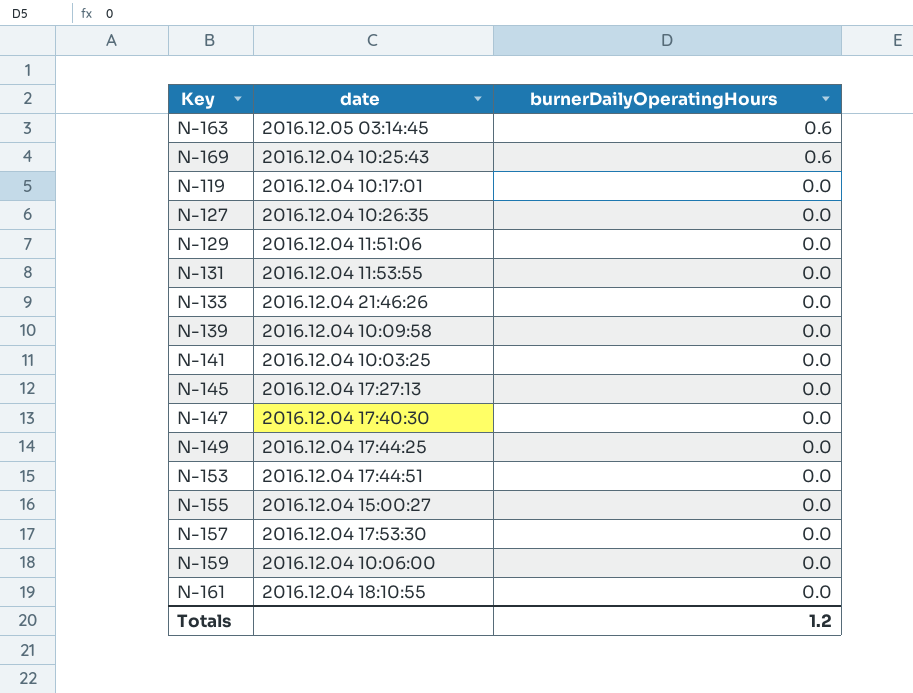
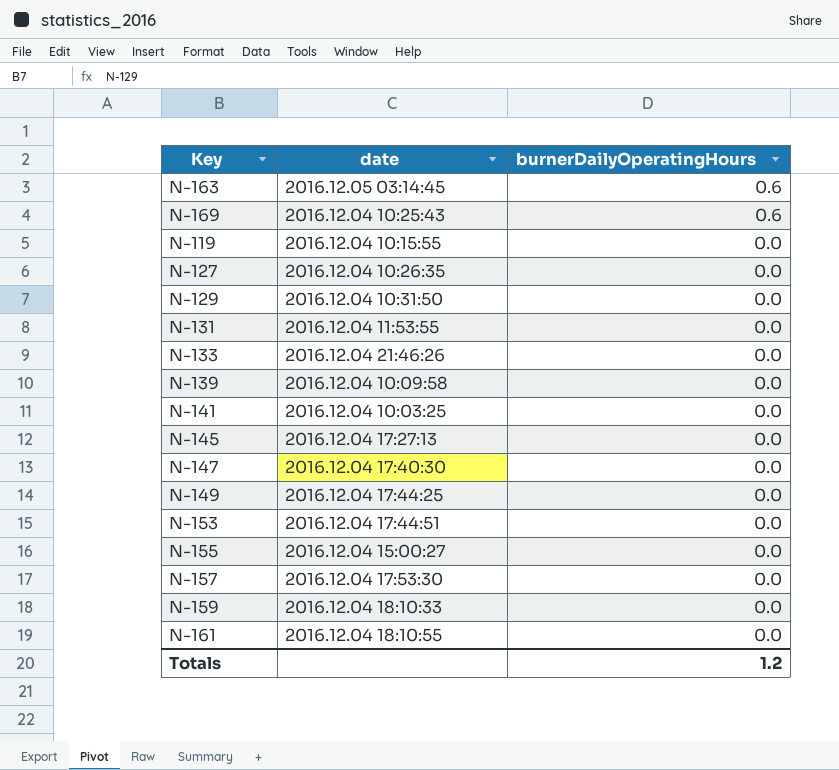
N-119 | date: 2016.12.04 10:17:01 -> 2016.12.04 10:15:55
N-129 | date: 2016.12.04 11:51:06 -> 2016.12.04 10:31:50
N-159 | date: 2016.12.04 10:06:00 -> 2016.12.04 18:10:33

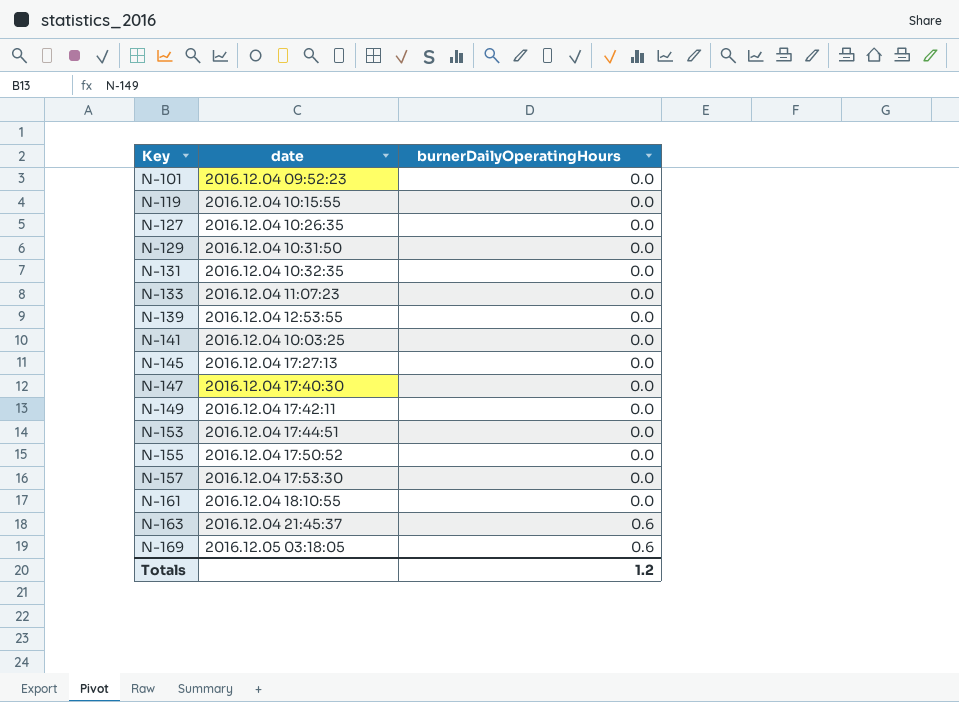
row order: burnerDailyOperatingHours descending -> Key ascending
row N-159: 2016.12.04 18:10:33 | 0.0 -> none
row N-101: none -> 2016.12.04 09:52:23 | 0.0
N-131 | date: 2016.12.04 11:53:55 -> 2016.12.04 10:32:35
N-133 | date: 2016.12.04 21:46:26 -> 2016.12.04 11:07:23
N-139 | date: 2016.12.04 10:09:58 -> 2016.12.04 12:53:55
N-149 | date: 2016.12.04 17:44:25 -> 2016.12.04 17:42:11
N-155 | date: 2016.12.04 15:00:27 -> 2016.12.04 17:50:52
N-163 | date: 2016.12.05 03:14:45 -> 2016.12.04 21:45:37
N-169 | date: 2016.12.04 10:25:43 -> 2016.12.05 03:18:05

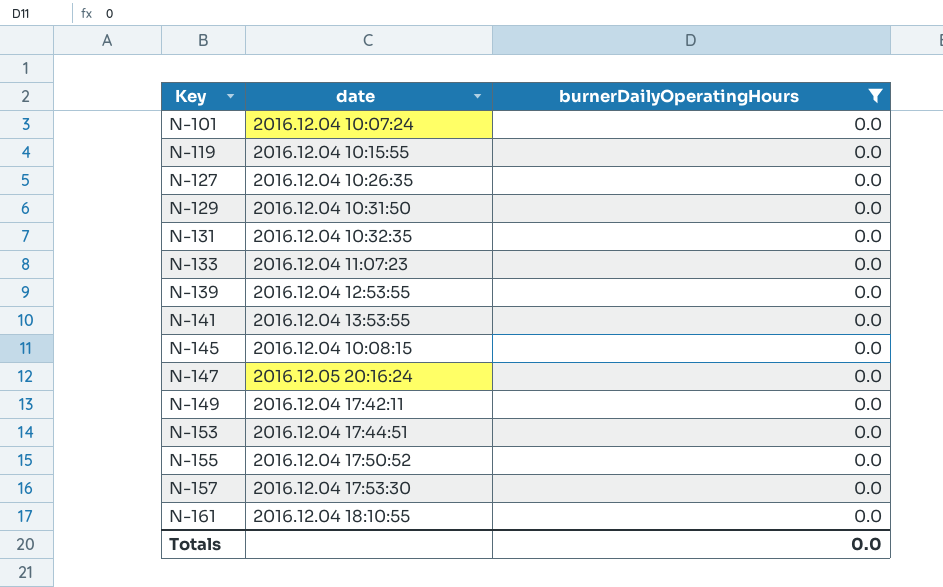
filter: none -> burnerDailyOperatingHours = 0.0
N-101 | date: 2016.12.04 09:52:23 -> 2016.12.04 10:07:24
N-141 | date: 2016.12.04 10:03:25 -> 2016.12.04 13:53:55
N-145 | date: 2016.12.04 17:27:13 -> 2016.12.04 10:08:15
N-147 | date: 2016.12.04 17:40:30 -> 2016.12.05 20:16:24
Totals | burnerDailyOperatingHours: 1.2 -> 0.0

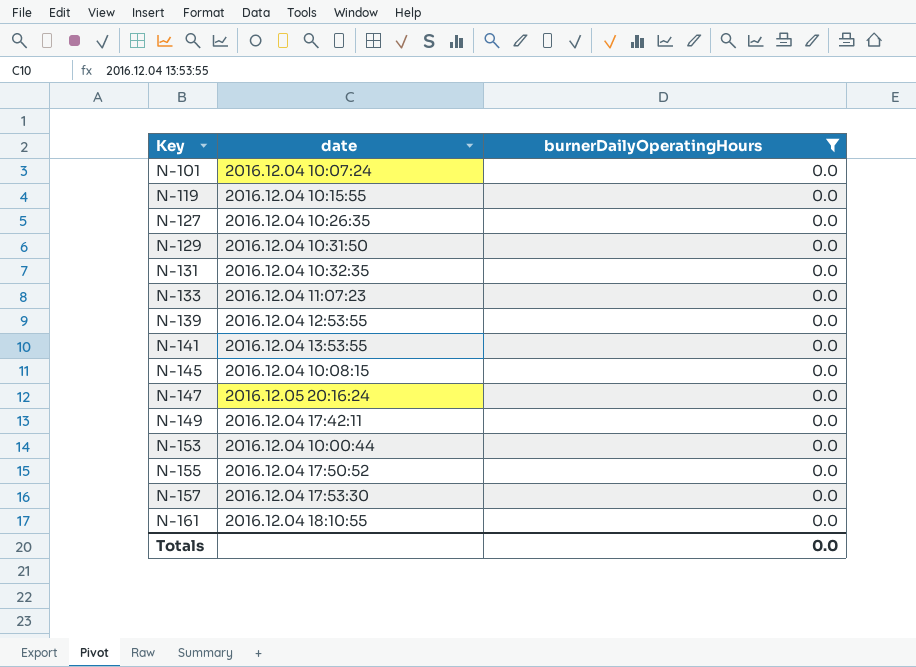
N-153 | date: 2016.12.04 17:44:51 -> 2016.12.04 10:00:44

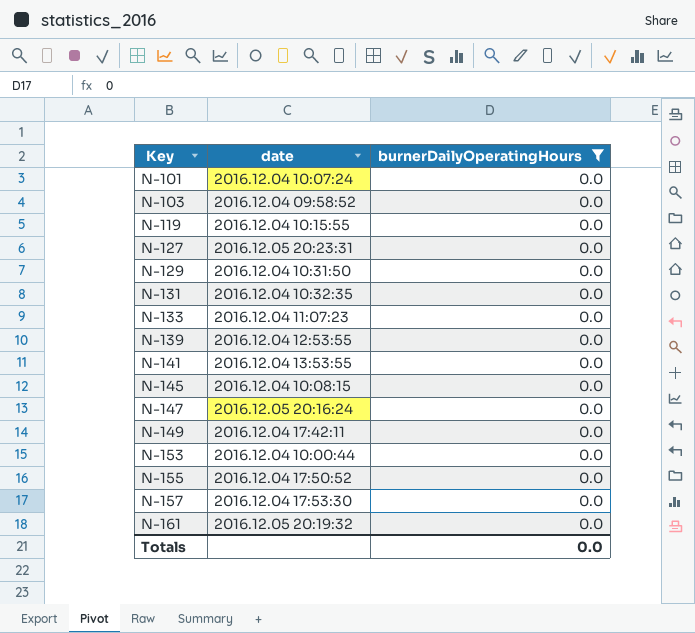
row N-103: none -> 2016.12.04 09:58:52 | 0.0
N-127 | date: 2016.12.04 10:26:35 -> 2016.12.05 20:23:31
N-161 | date: 2016.12.04 18:10:55 -> 2016.12.05 20:19:32

